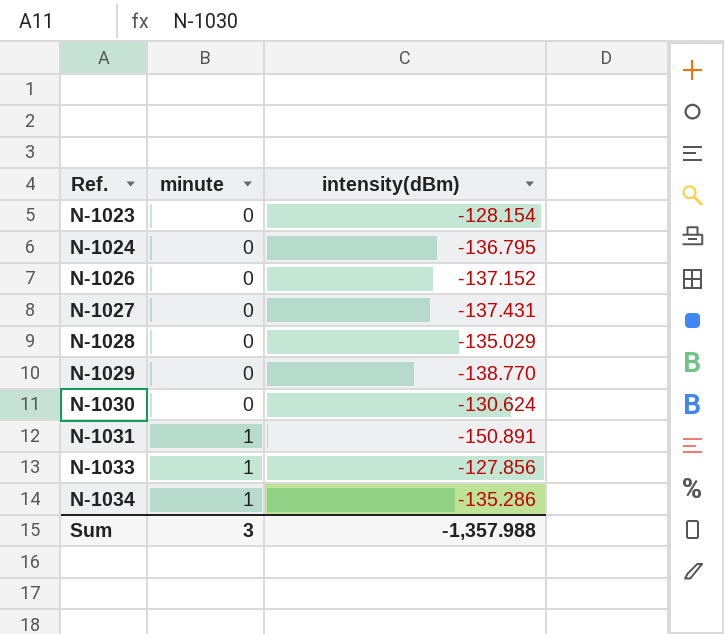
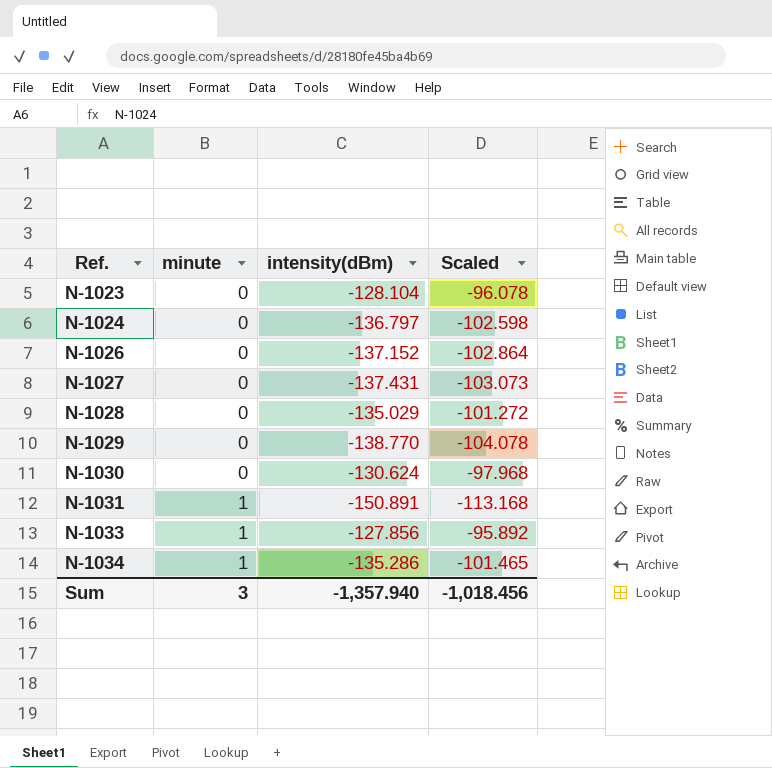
column Scaled | formula: none -> [intensity(dBm)] * 0.75
N-1023 | intensity(dBm): -128.154 -> -128.104
N-1024 | intensity(dBm): -136.795 -> -136.797
Sum | intensity(dBm): -1,357.988 -> -1,357.940

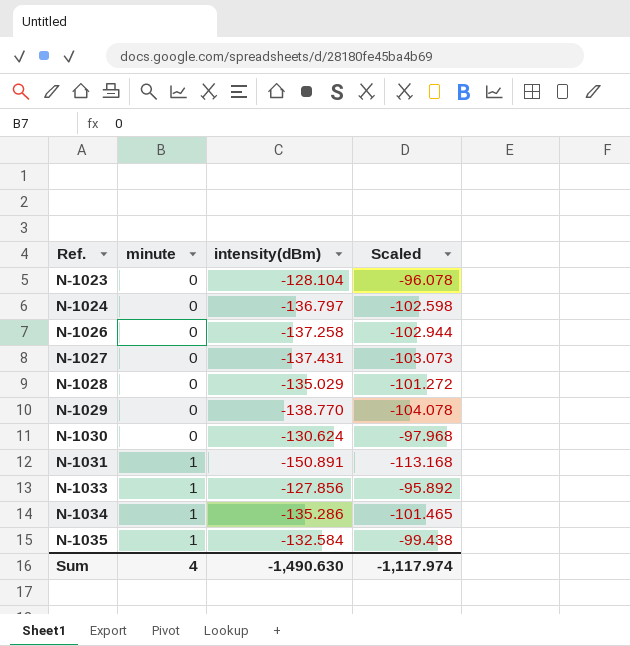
N-1026 | intensity(dBm): -137.152 -> -137.258
N-1026 | Scaled: -102.864 -> -102.944
row N-1035: none -> 1 | -132.584 | -99.438
Sum | minute: 3 -> 4
Sum | intensity(dBm): -1,357.940 -> -1,490.630
Sum | Scaled: -1,018.456 -> -1,117.974

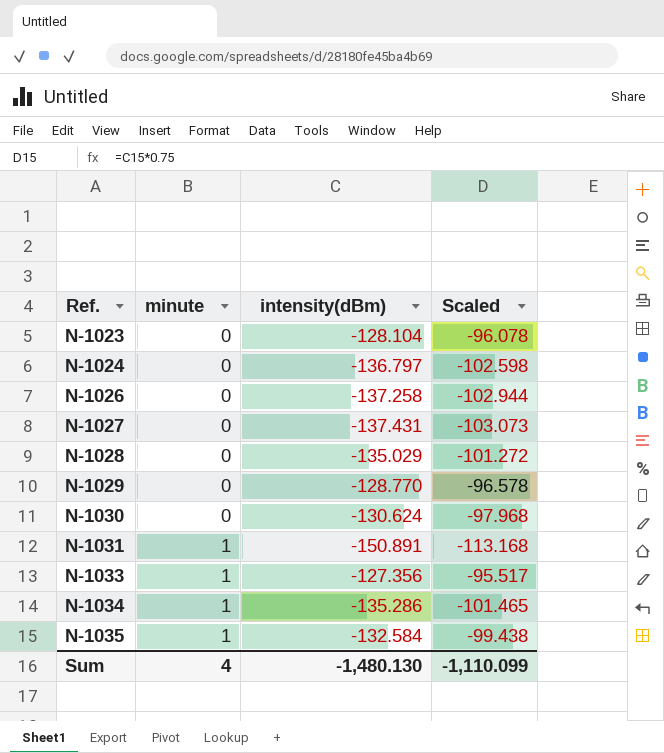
N-1029 | intensity(dBm): -138.770 -> -128.770
N-1029 | Scaled: -104.078 -> -96.578
N-1033 | intensity(dBm): -127.856 -> -127.356
N-1033 | Scaled: -95.892 -> -95.517
Sum | intensity(dBm): -1,490.630 -> -1,480.130
Sum | Scaled: -1,117.974 -> -1,110.099

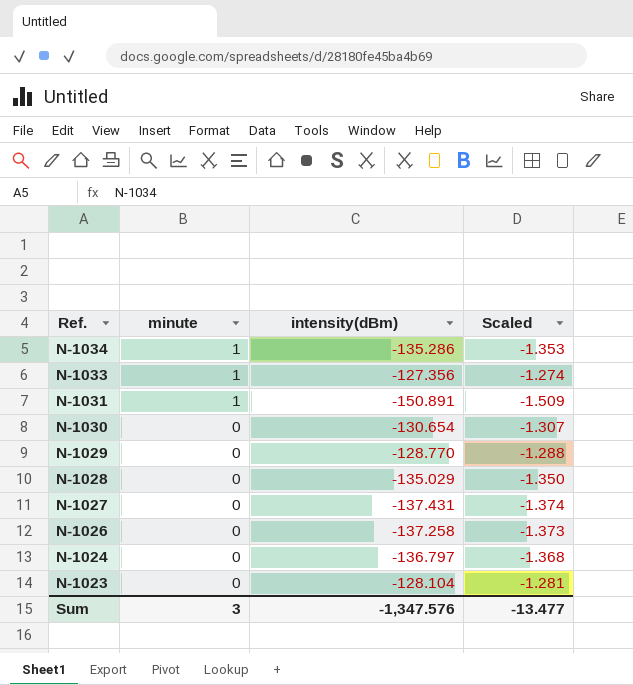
row order: Ref. ascending -> Ref. descending
column Scaled | formula: [intensity(dBm)] * 0.75 -> [intensity(dBm)] * 0.01
row N-1035: 1 | -132.584 | -99.438 -> none
N-1030 | intensity(dBm): -130.624 -> -130.654
Sum | minute: 4 -> 3
Sum | intensity(dBm): -1,480.130 -> -1,347.576
Sum | Scaled: -1,110.099 -> -13.477

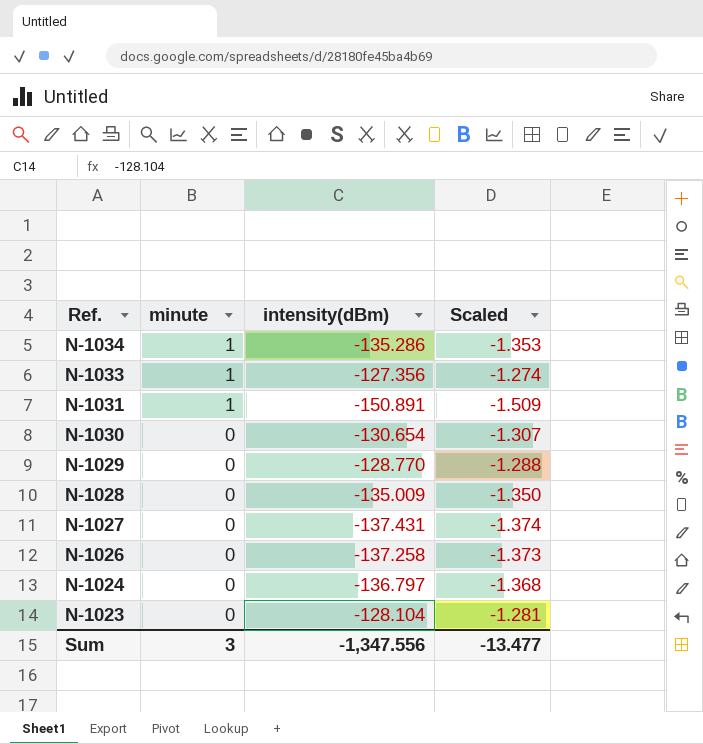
N-1028 | intensity(dBm): -135.029 -> -135.009
Sum | intensity(dBm): -1,347.576 -> -1,347.556

